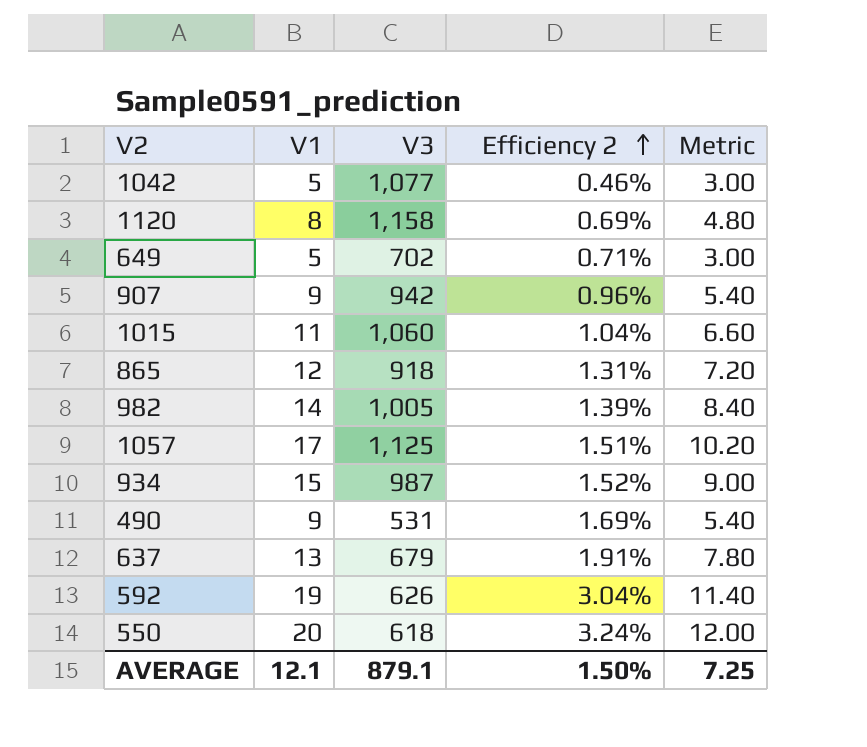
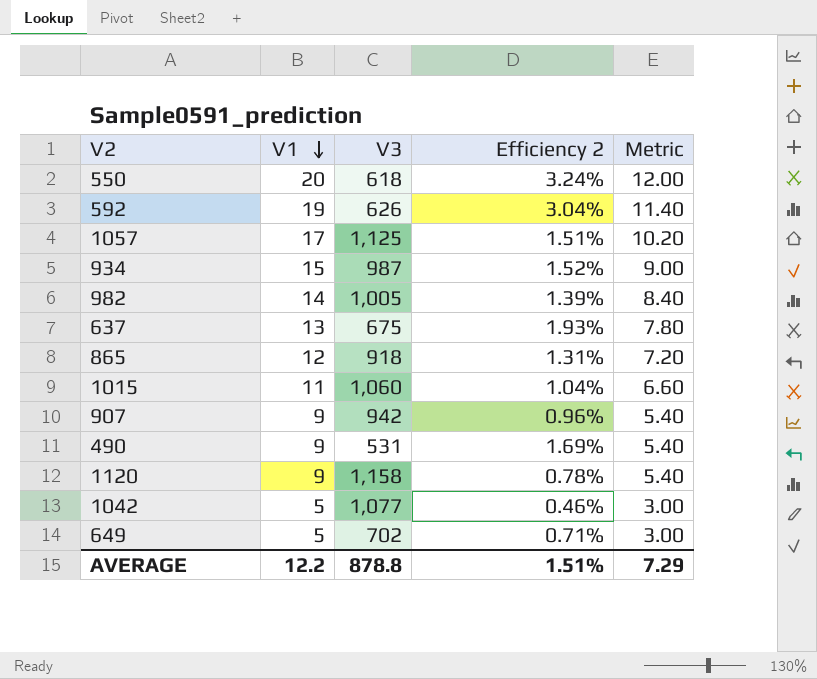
row order: Efficiency 2 ascending -> V1 descending
637 | V3: 679 -> 675
637 | Efficiency 2: 1.91% -> 1.93%
1120 | V1: 8 -> 9
1120 | Efficiency 2: 0.69% -> 0.78%
1120 | Metric: 4.80 -> 5.40
AVERAGE | V1: 12.1 -> 12.2
AVERAGE | V3: 879.1 -> 878.8
AVERAGE | Efficiency 2: 1.50% -> 1.51%
AVERAGE | Metric: 7.25 -> 7.29

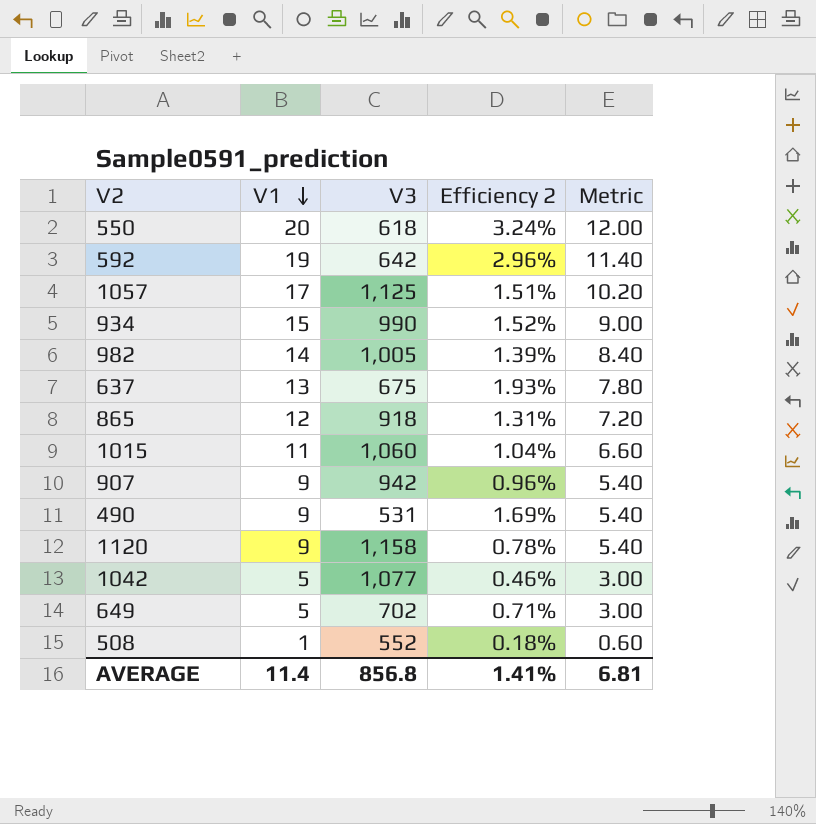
592 | V3: 626 -> 642
592 | Efficiency 2: 3.04% -> 2.96%
934 | V3: 987 -> 990
row 508: none -> 1 | 552 | 0.18% | 0.60
AVERAGE | V1: 12.2 -> 11.4
AVERAGE | V3: 878.8 -> 856.8
AVERAGE | Efficiency 2: 1.51% -> 1.41%
AVERAGE | Metric: 7.29 -> 6.81

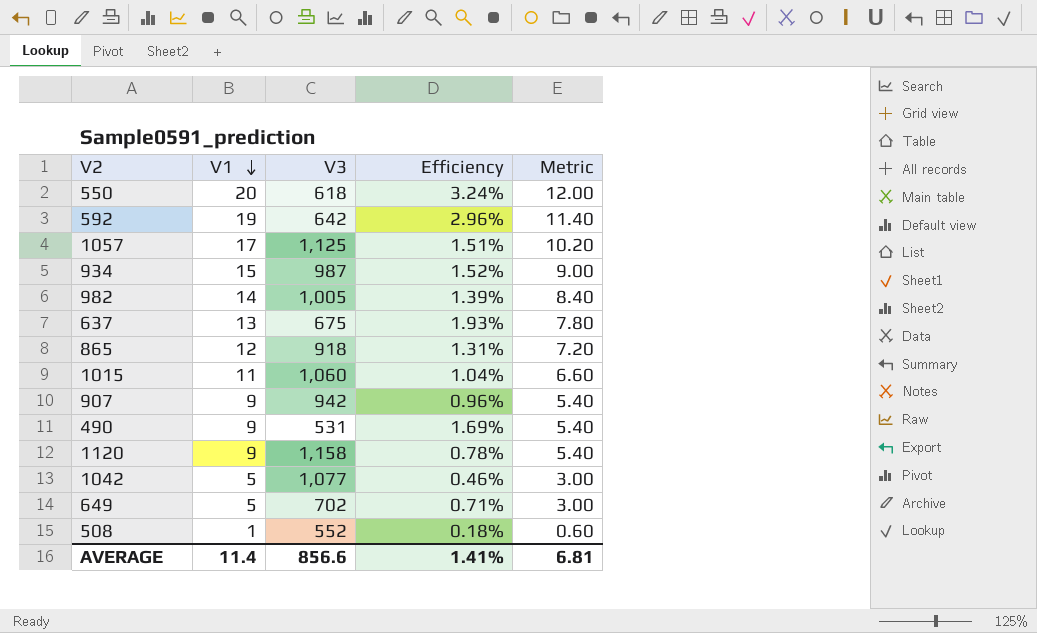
column name: Efficiency 2 -> Efficiency
934 | V3: 990 -> 987
AVERAGE | V3: 856.8 -> 856.6

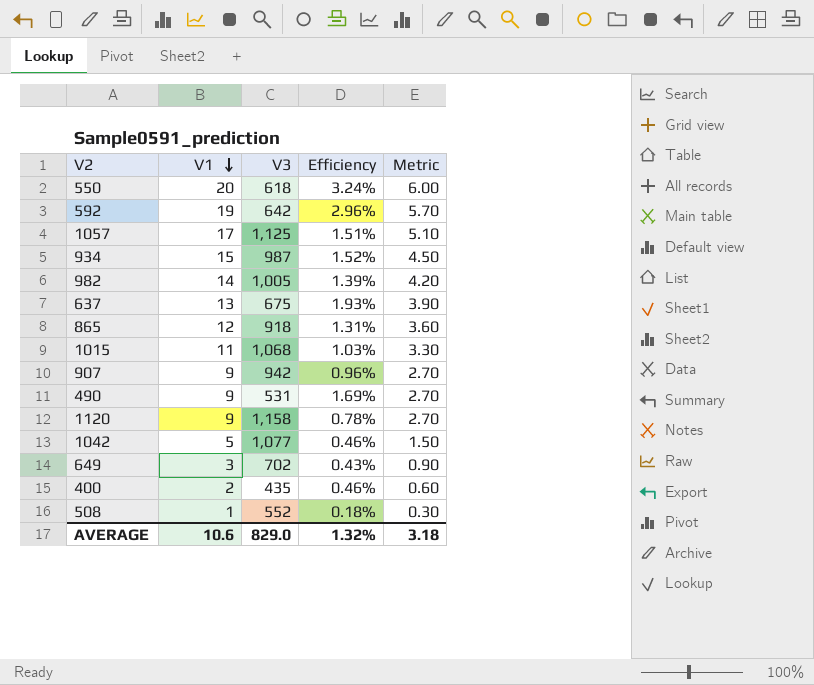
column Metric | formula: [V1] * 0.6 -> [V1] * 0.3
1015 | V3: 1,060 -> 1,068
1015 | Efficiency: 1.04% -> 1.03%
649 | V1: 5 -> 3
649 | Efficiency: 0.71% -> 0.43%
row 400: none -> 2 | 435 | 0.46% | 0.60
AVERAGE | V1: 11.4 -> 10.6
AVERAGE | V3: 856.6 -> 829.0
AVERAGE | Efficiency: 1.41% -> 1.32%
AVERAGE | Metric: 6.81 -> 3.18

